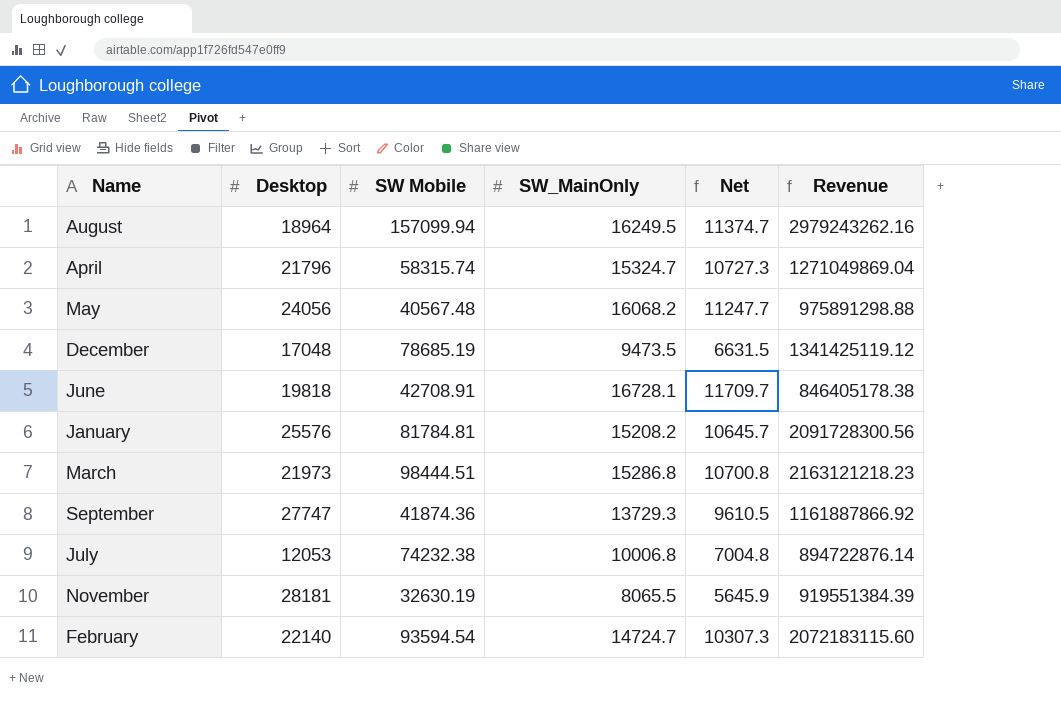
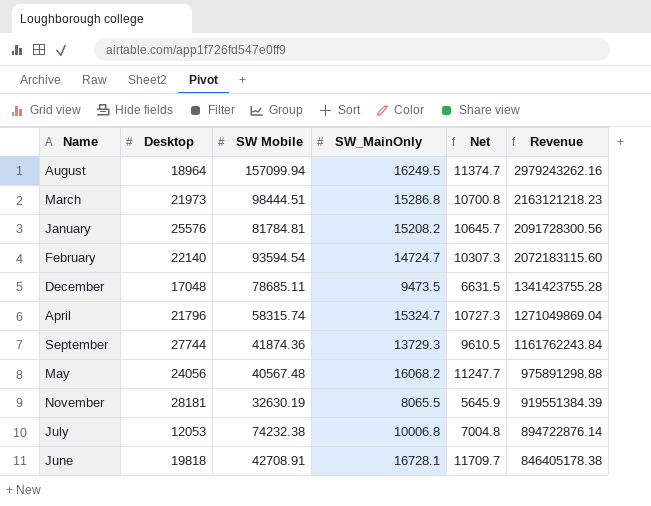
row order: none -> Revenue descending
December | SW Mobile: 78685.19 -> 78685.11
December | Revenue: 1341425119.12 -> 1341423755.28
September | Desktop: 27747 -> 27744
September | Revenue: 1161887866.92 -> 1161762243.84

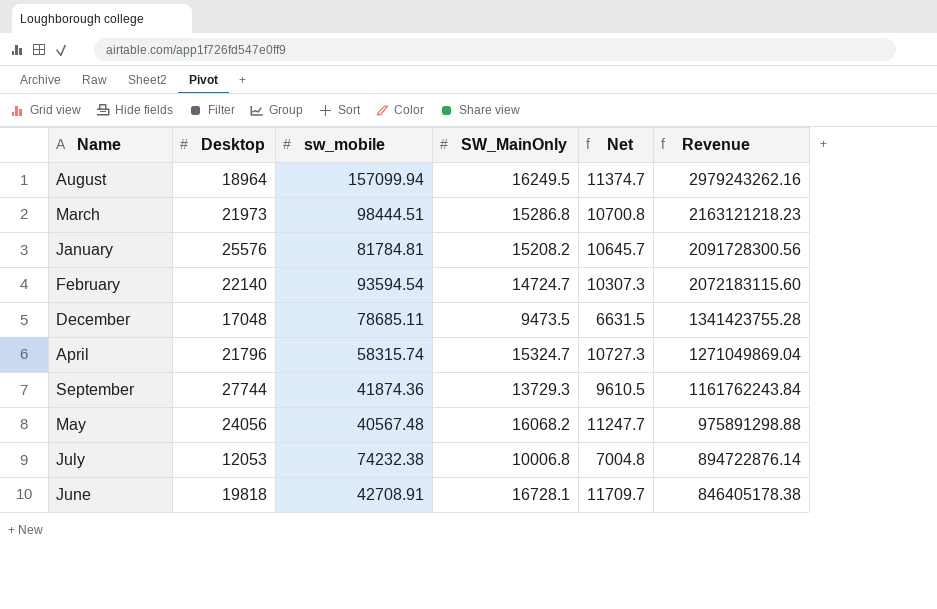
column name: SW Mobile -> sw_mobile
row November: 28181 | 32630.19 | 8065.5 | 5645.9 | 919551384.39 -> none

